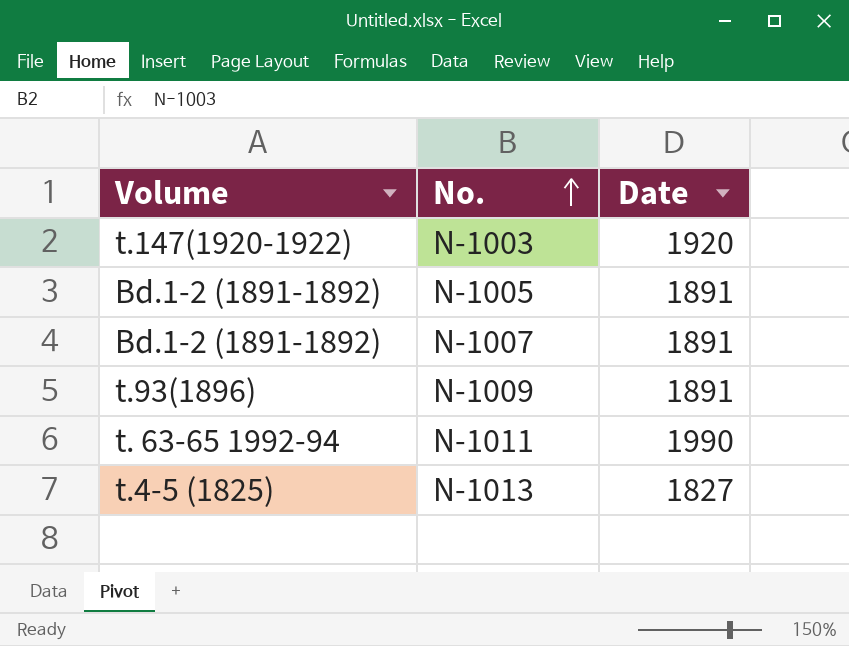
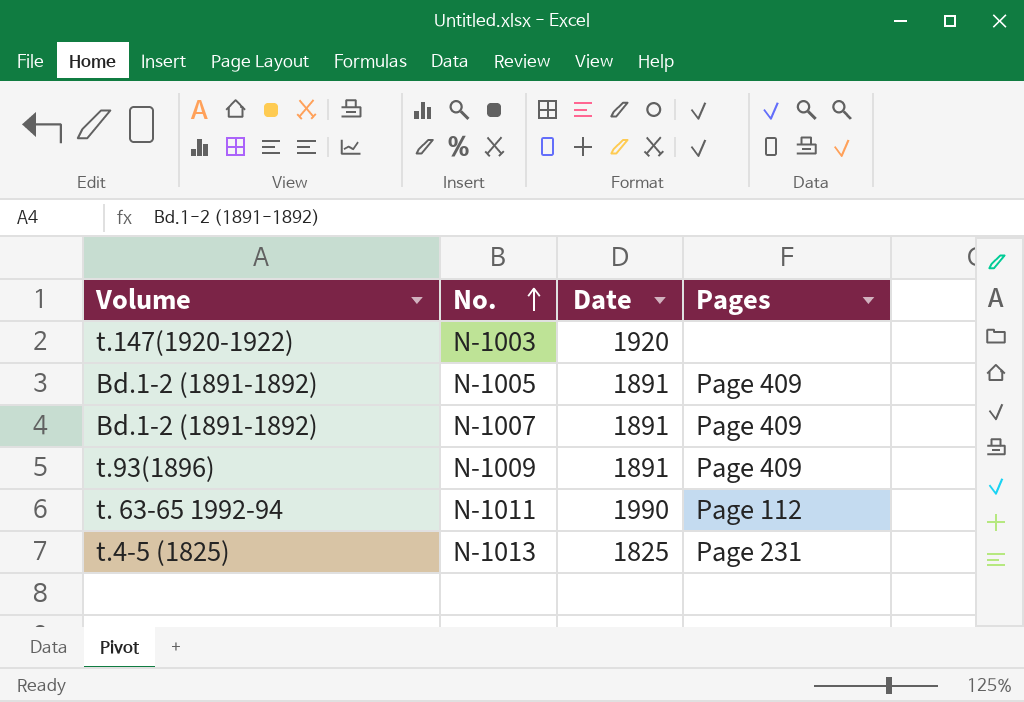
column Pages | position: none -> 4
N-1013 | Date: 1827 -> 1825

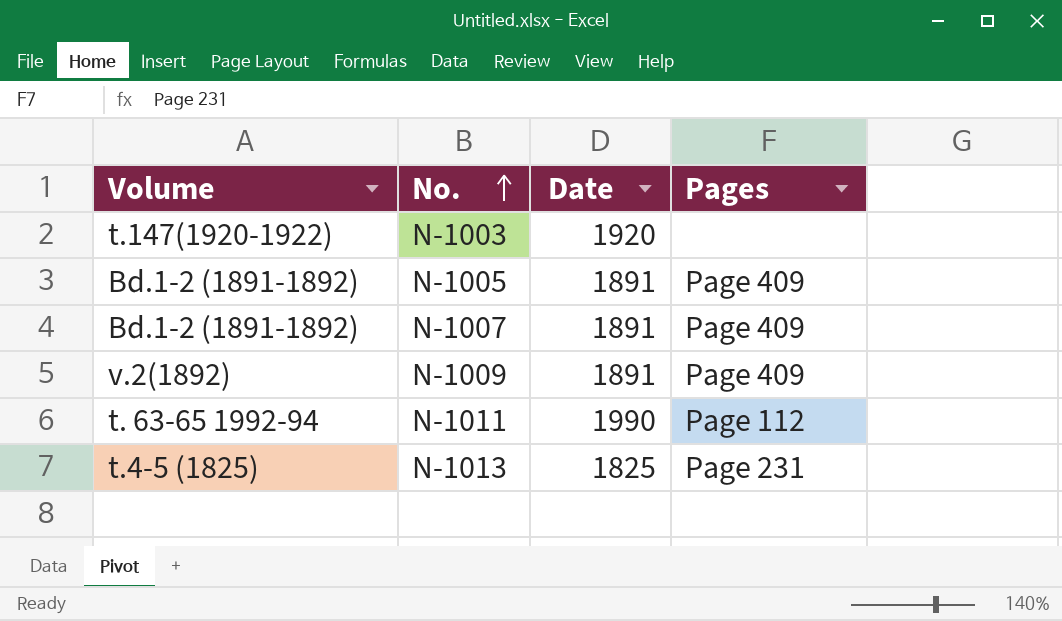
N-1009 | Volume: t.93(1896) -> v.2(1892)

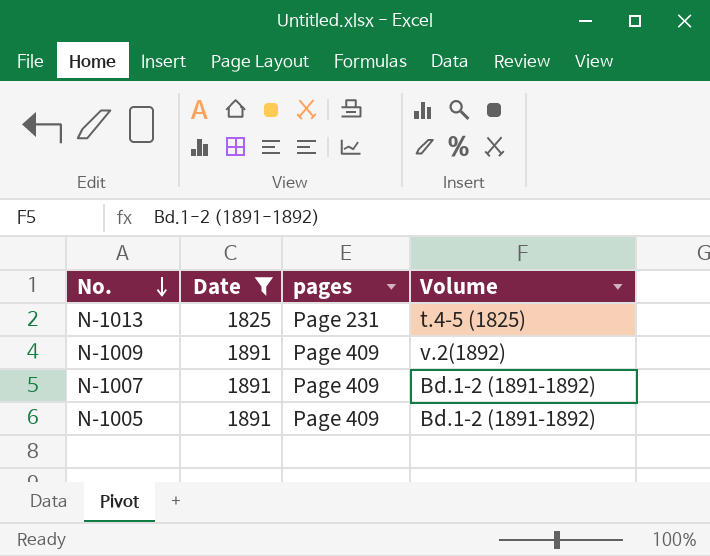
filter: none -> Date <= 1891
row order: No. ascending -> No. descending
column name: Pages -> pages
column Volume | position: 1 -> 4

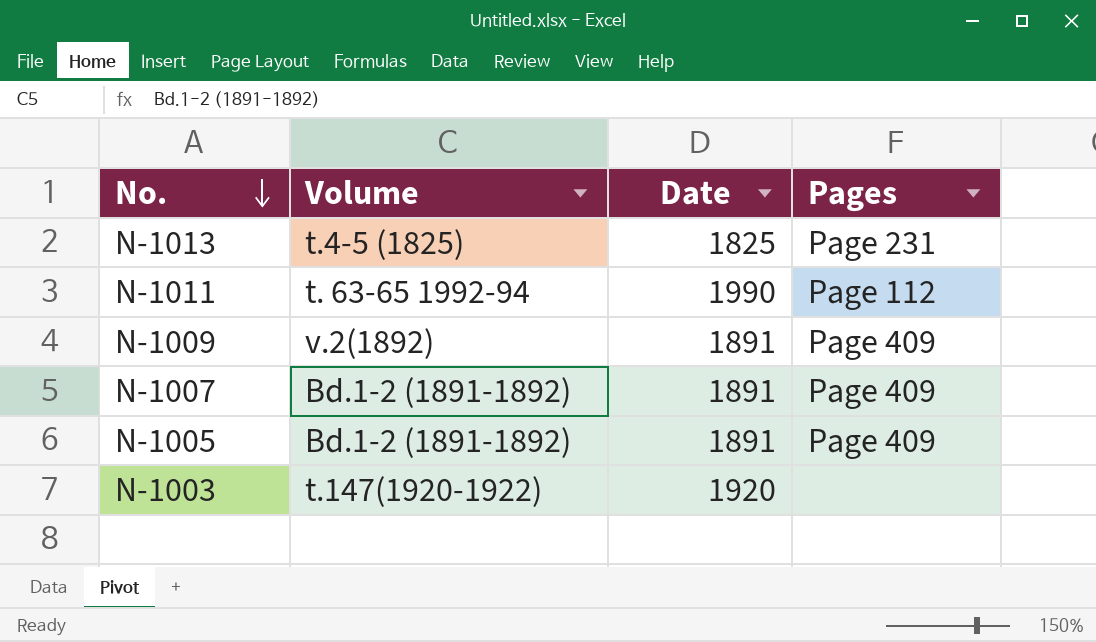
filter: Date <= 1891 -> none
column Volume | position: 4 -> 2
column name: pages -> Pages

